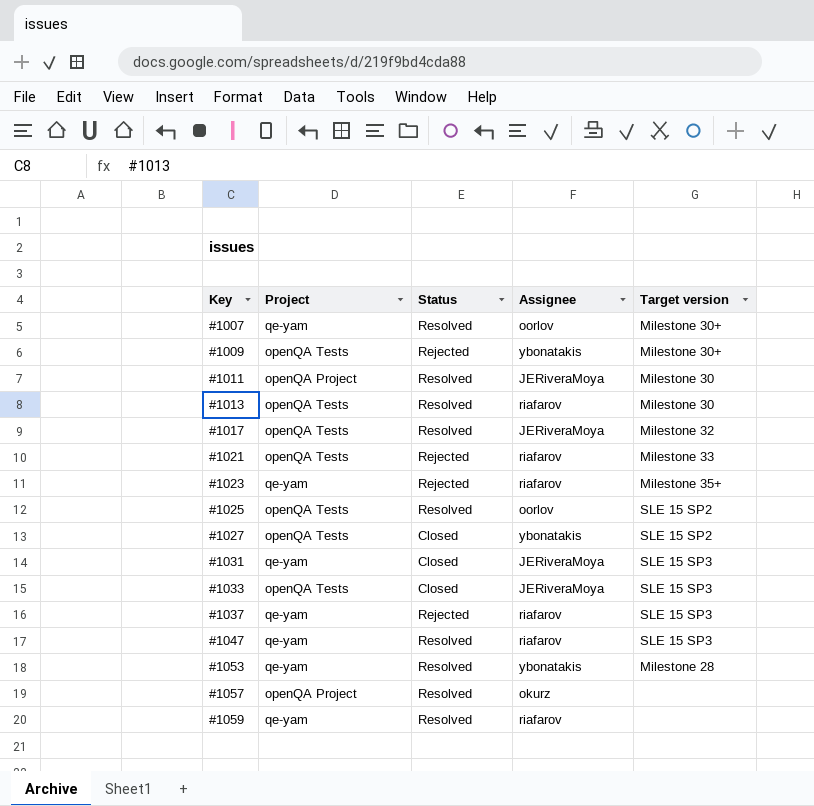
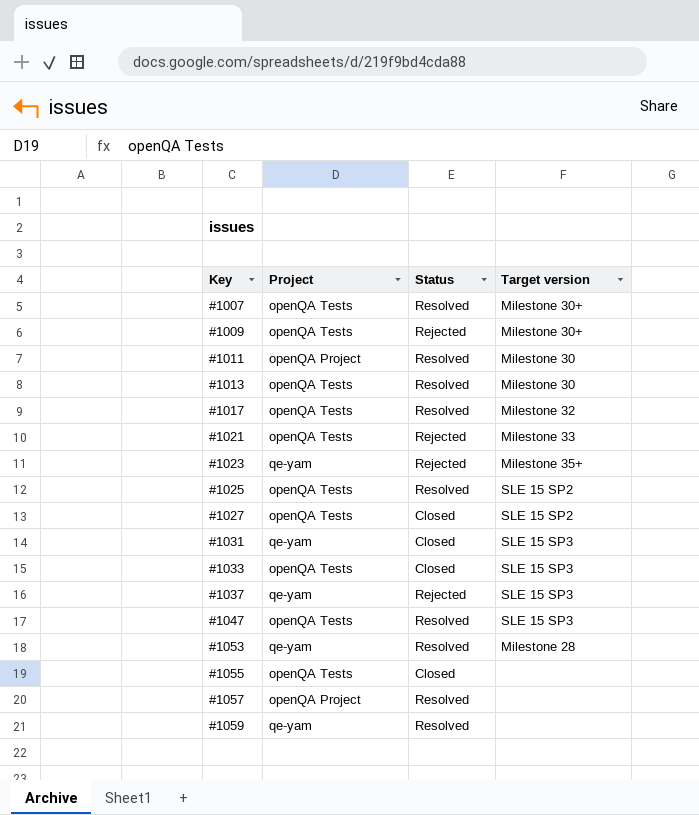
column Assignee | position: 4 -> none
#1007 | Project: qe-yam -> openQA Tests
#1047 | Project: qe-yam -> openQA Tests
row #1055: none -> openQA Tests | Closed | none

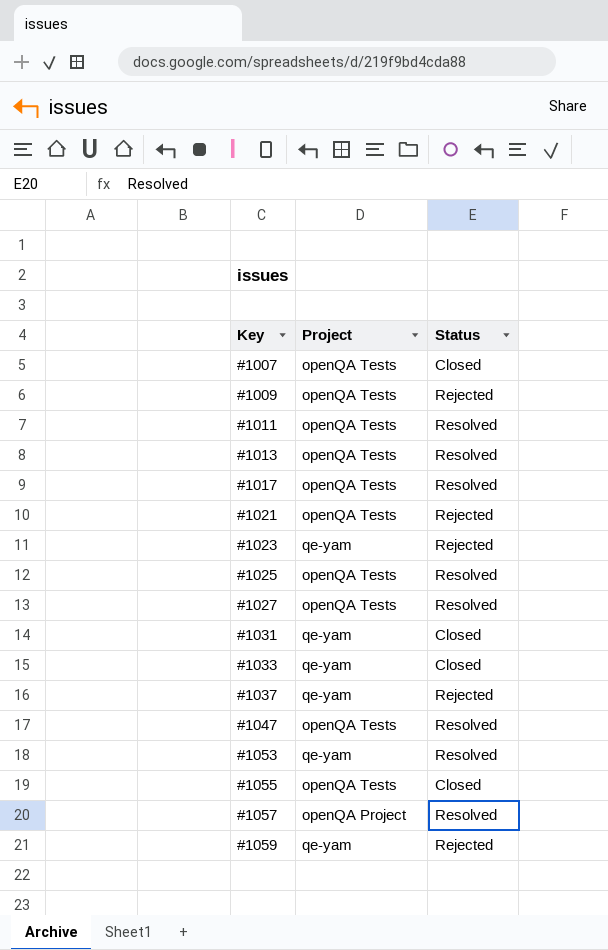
column Target version | position: 4 -> none
#1007 | Status: Resolved -> Closed
#1011 | Project: openQA Project -> openQA Tests
#1027 | Status: Closed -> Resolved
#1033 | Project: openQA Tests -> qe-yam
#1059 | Status: Resolved -> Rejected

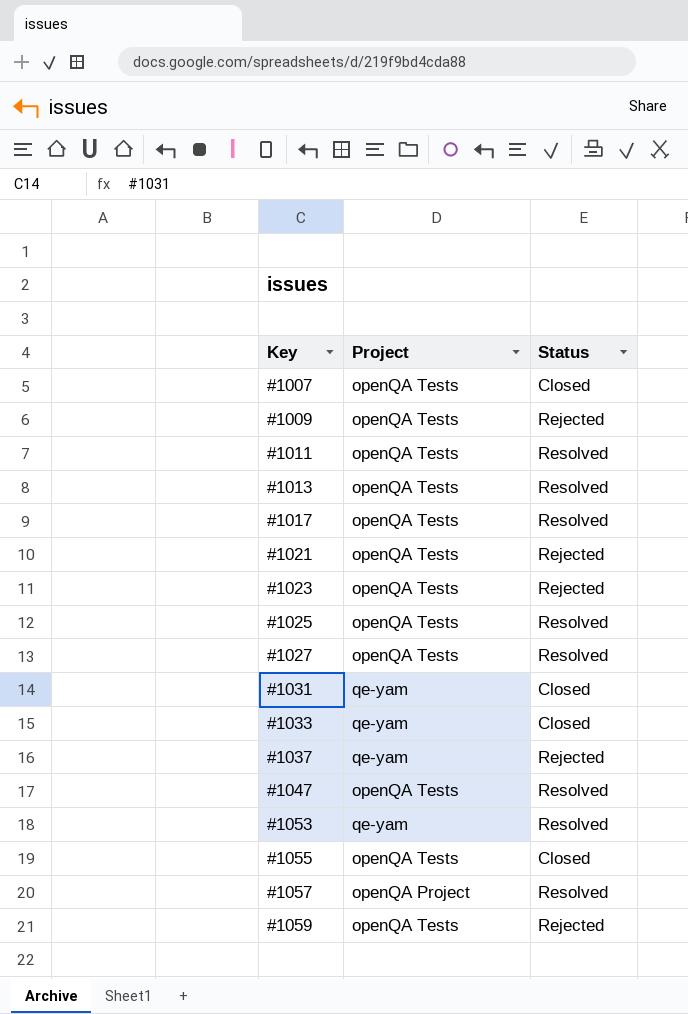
#1023 | Project: qe-yam -> openQA Tests
#1059 | Project: qe-yam -> openQA Tests

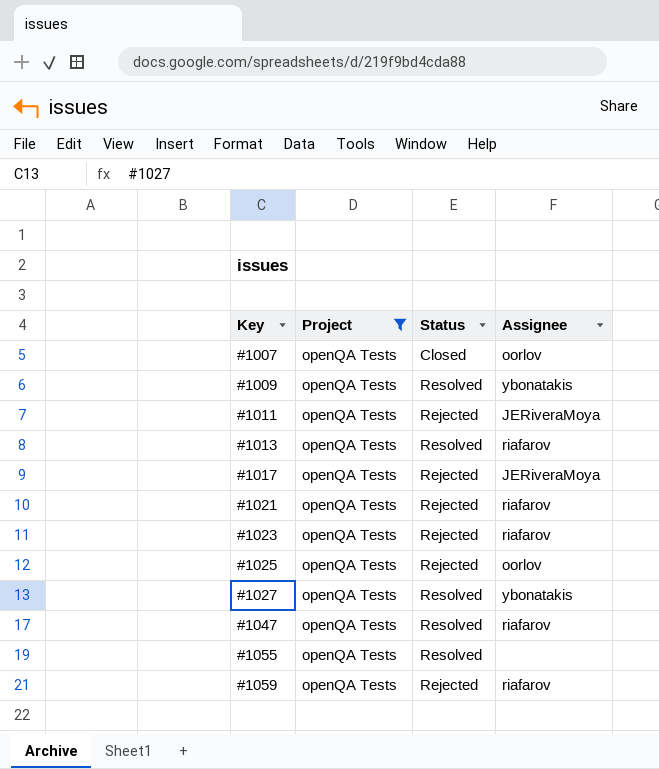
filter: none -> Project = openQA Tests
column Assignee | position: none -> 4
#1009 | Status: Rejected -> Resolved
#1011 | Status: Resolved -> Rejected
#1017 | Status: Resolved -> Rejected
#1025 | Status: Resolved -> Rejected
#1055 | Status: Closed -> Resolved

